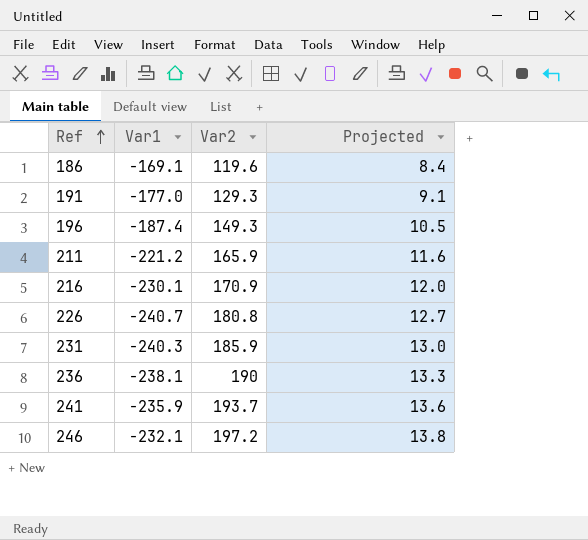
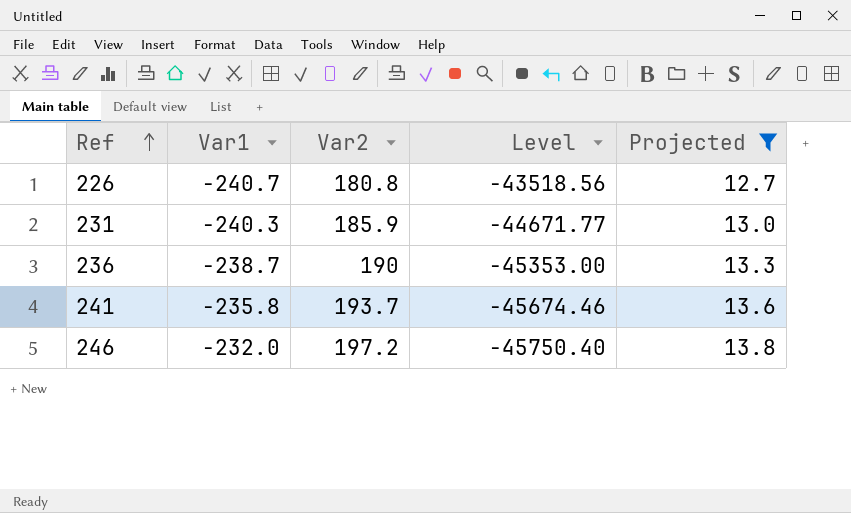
filter: none -> Projected >= 12.7
column Level | formula: none -> [Var1] * [Var2]
236 | Var1: -238.1 -> -238.7
241 | Var1: -235.9 -> -235.8
246 | Var1: -232.1 -> -232.0

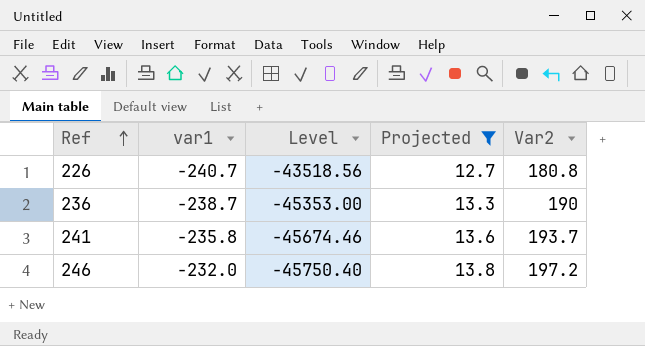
column name: Var1 -> var1
column Var2 | position: 3 -> 5
row 231: -240.3 | 185.9 | -44671.77 | 13.0 -> none

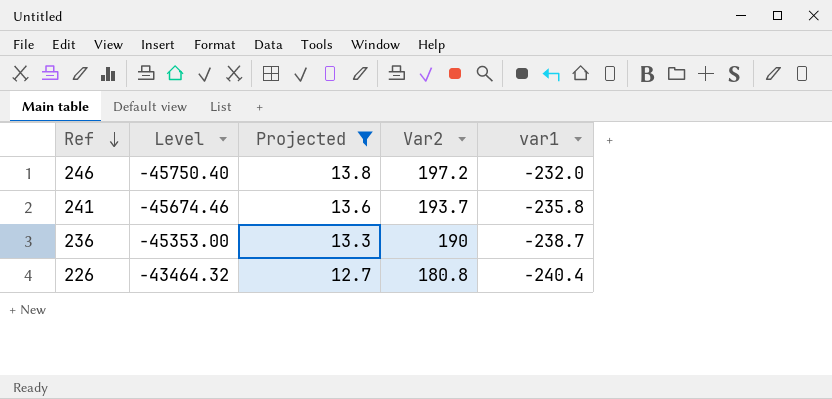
row order: Ref ascending -> Ref descending
column var1 | position: 2 -> 5
226 | Level: -43518.56 -> -43464.32
226 | var1: -240.7 -> -240.4

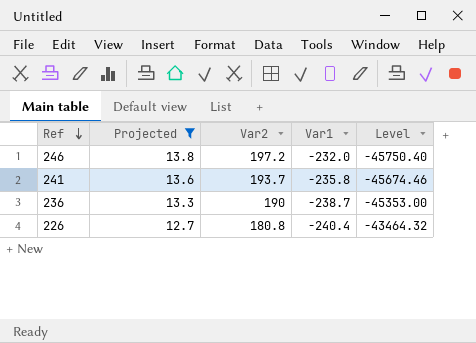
column name: var1 -> Var1
column Level | position: 2 -> 5

